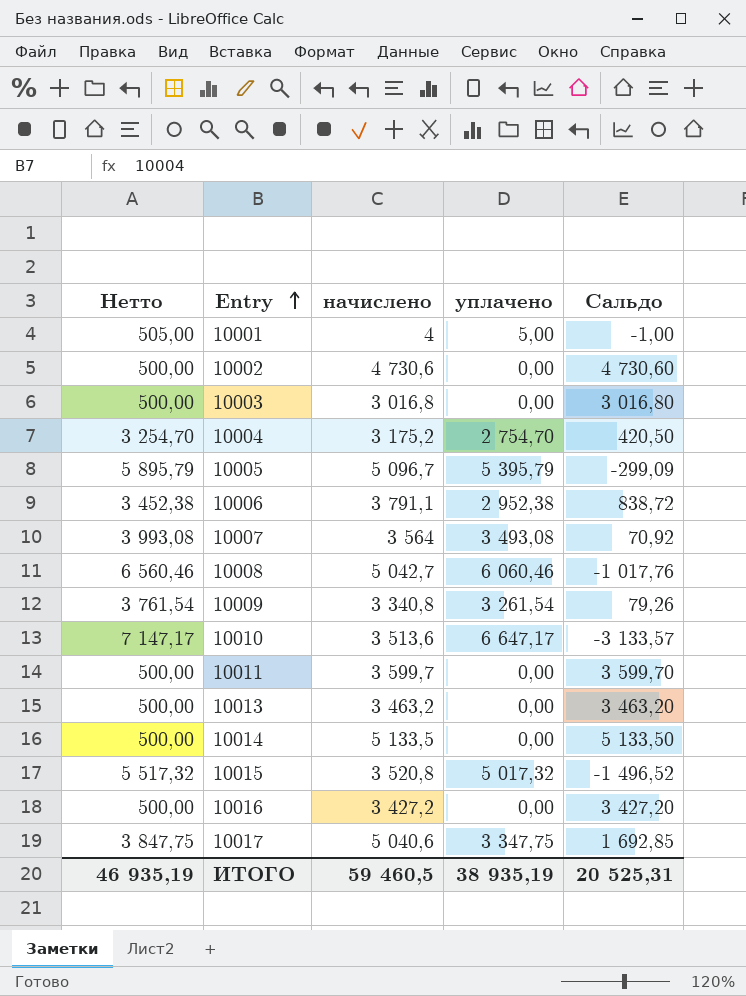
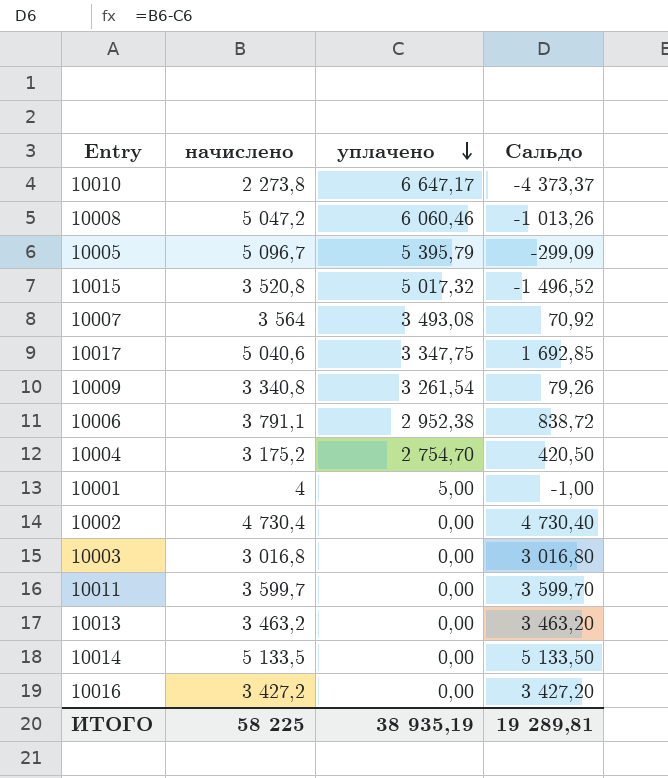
row order: Entry ascending -> уплачено descending
column Нетто | formula: [уплачено] + 500 -> none
10010 | начислено: 3 513,6 -> 2 273,8
10010 | Сальдо: -3 133,57 -> -4 373,37
10008 | начислено: 5 042,7 -> 5 047,2
10008 | Сальдо: -1 017,76 -> -1 013,26
10002 | начислено: 4 730,6 -> 4 730,4
10002 | Сальдо: 4 730,60 -> 4 730,40
ИТОГО | начислено: 59 460,5 -> 58 225
ИТОГО | Сальдо: 20 525,31 -> 19 289,81

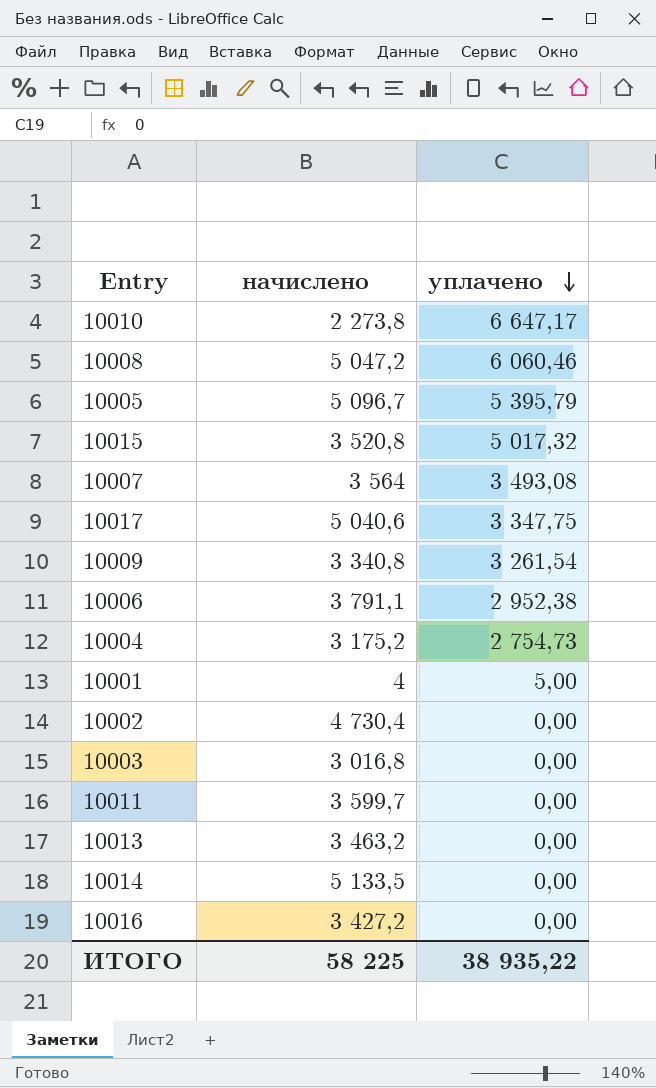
column Сальдо | formula: [начислено] - [уплачено] -> none
10004 | уплачено: 2 754,70 -> 2 754,73
ИТОГО | уплачено: 38 935,19 -> 38 935,22

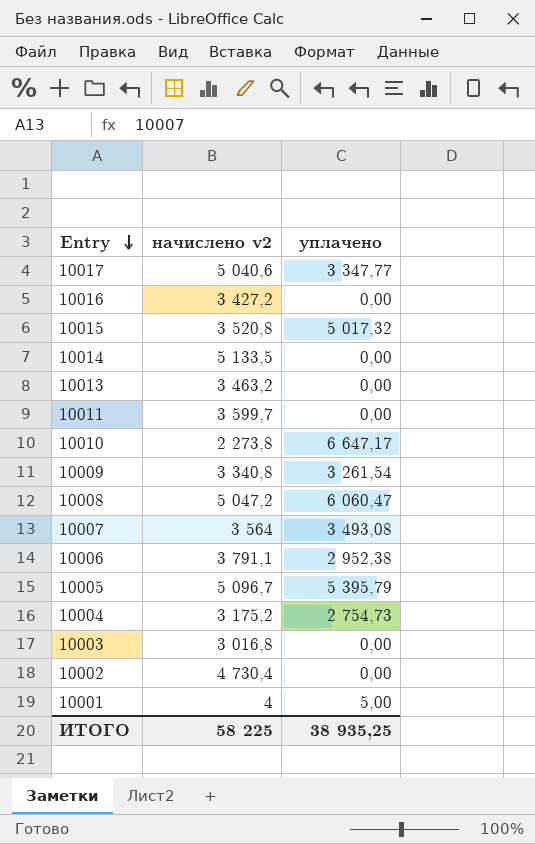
row order: уплачено descending -> Entry descending
column name: начислено -> начислено v2
10017 | уплачено: 3 347,75 -> 3 347,77
10008 | уплачено: 6 060,46 -> 6 060,47
ИТОГО | уплачено: 38 935,22 -> 38 935,25

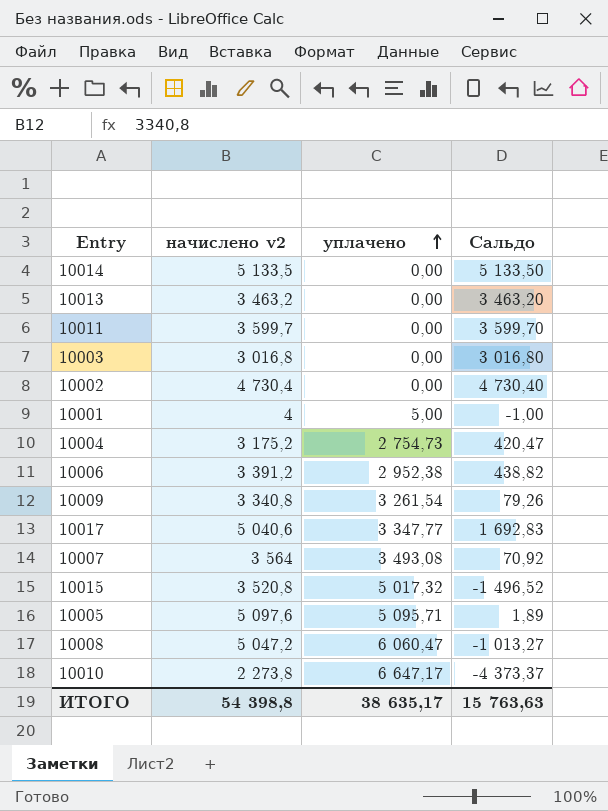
row order: Entry descending -> уплачено ascending
column Сальдо | formula: none -> [начислено v2] - [уплачено]
row 10016: 3 427,2 | 0,00 -> none
10006 | начислено v2: 3 791,1 -> 3 391,2
10005 | начислено v2: 5 096,7 -> 5 097,6
10005 | уплачено: 5 395,79 -> 5 095,71
ИТОГО | начислено v2: 58 225 -> 54 398,8
ИТОГО | уплачено: 38 935,25 -> 38 635,17

